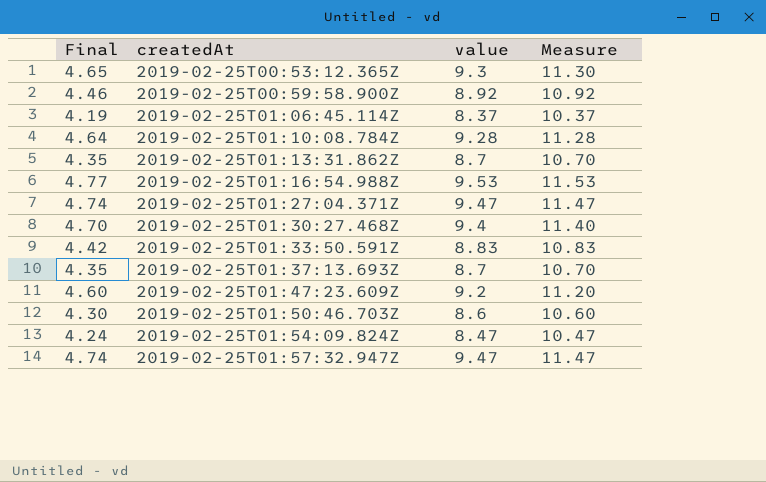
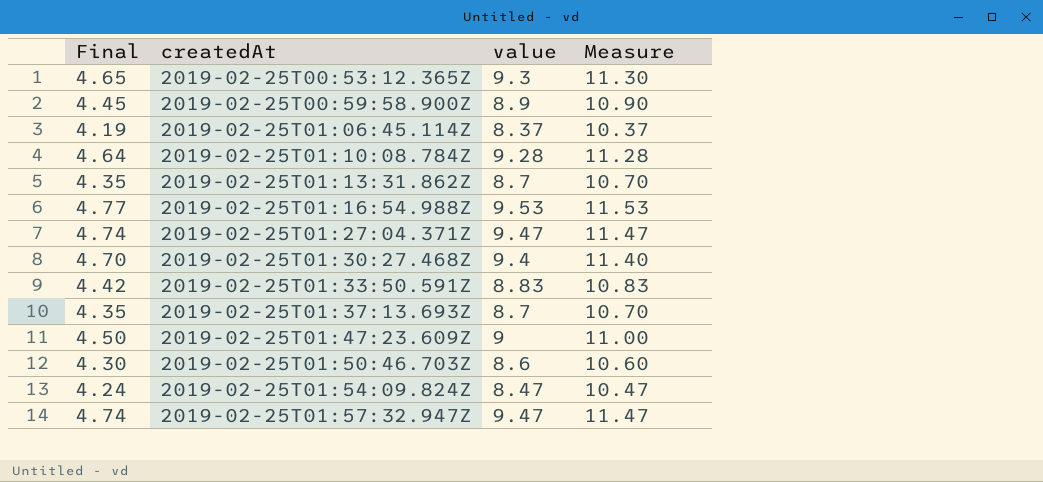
2019-02-25T00:59:58.900Z | Final: 4.46 -> 4.45
2019-02-25T00:59:58.900Z | value: 8.92 -> 8.9
2019-02-25T00:59:58.900Z | Measure: 10.92 -> 10.90
2019-02-25T01:47:23.609Z | Final: 4.60 -> 4.50
2019-02-25T01:47:23.609Z | value: 9.2 -> 9
2019-02-25T01:47:23.609Z | Measure: 11.20 -> 11.00

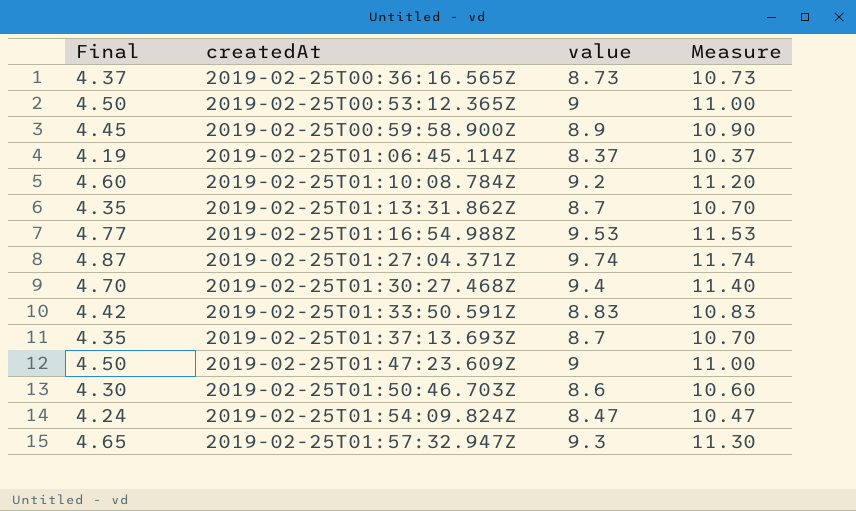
row 2019-02-25T00:36:16.565Z: none -> 4.37 | 8.73 | 10.73
2019-02-25T00:53:12.365Z | Final: 4.65 -> 4.50
2019-02-25T00:53:12.365Z | value: 9.3 -> 9
2019-02-25T00:53:12.365Z | Measure: 11.30 -> 11.00
2019-02-25T01:10:08.784Z | Final: 4.64 -> 4.60
2019-02-25T01:10:08.784Z | value: 9.28 -> 9.2
2019-02-25T01:10:08.784Z | Measure: 11.28 -> 11.20
2019-02-25T01:27:04.371Z | Final: 4.74 -> 4.87
2019-02-25T01:27:04.371Z | value: 9.47 -> 9.74
2019-02-25T01:27:04.371Z | Measure: 11.47 -> 11.74
2019-02-25T01:57:32.947Z | Final: 4.74 -> 4.65
2019-02-25T01:57:32.947Z | value: 9.47 -> 9.3
2019-02-25T01:57:32.947Z | Measure: 11.47 -> 11.30

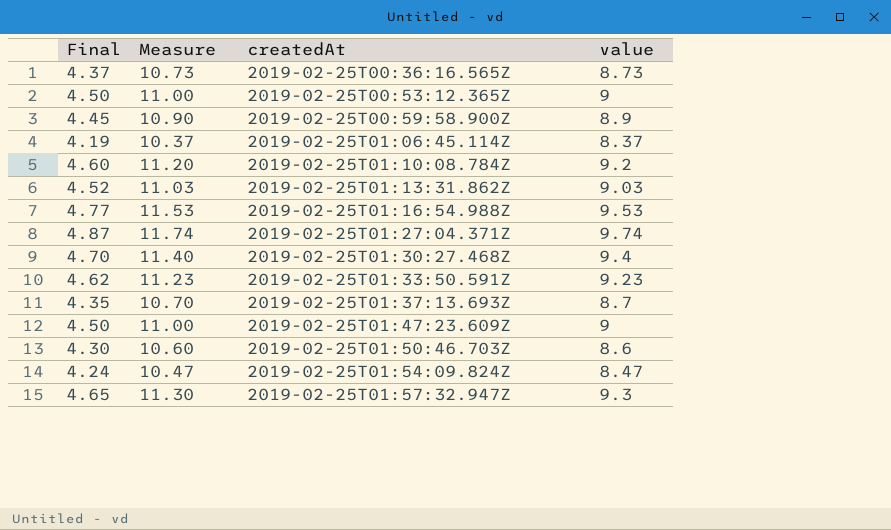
column Measure | position: 4 -> 2
2019-02-25T01:13:31.862Z | Final: 4.35 -> 4.52
2019-02-25T01:13:31.862Z | Measure: 10.70 -> 11.03
2019-02-25T01:13:31.862Z | value: 8.7 -> 9.03
2019-02-25T01:33:50.591Z | Final: 4.42 -> 4.62
2019-02-25T01:33:50.591Z | Measure: 10.83 -> 11.23
2019-02-25T01:33:50.591Z | value: 8.83 -> 9.23

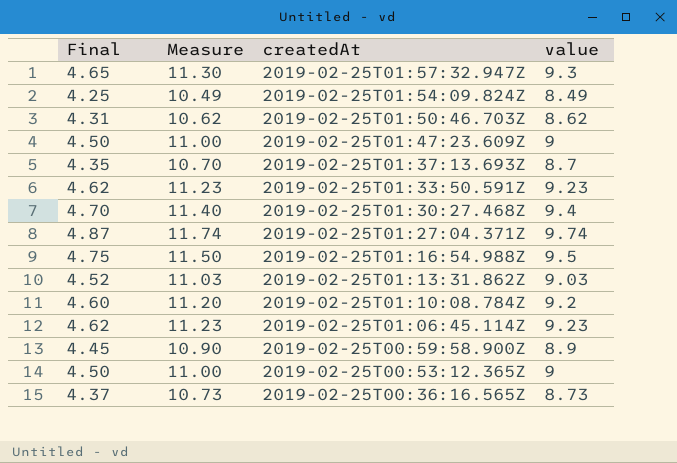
row order: createdAt ascending -> createdAt descending
2019-02-25T01:54:09.824Z | Final: 4.24 -> 4.25
2019-02-25T01:54:09.824Z | Measure: 10.47 -> 10.49
2019-02-25T01:54:09.824Z | value: 8.47 -> 8.49
2019-02-25T01:50:46.703Z | Final: 4.30 -> 4.31
2019-02-25T01:50:46.703Z | Measure: 10.60 -> 10.62
2019-02-25T01:50:46.703Z | value: 8.6 -> 8.62
2019-02-25T01:16:54.988Z | Final: 4.77 -> 4.75
2019-02-25T01:16:54.988Z | Measure: 11.53 -> 11.50
2019-02-25T01:16:54.988Z | value: 9.53 -> 9.5
2019-02-25T01:06:45.114Z | Final: 4.19 -> 4.62
2019-02-25T01:06:45.114Z | Measure: 10.37 -> 11.23
2019-02-25T01:06:45.114Z | value: 8.37 -> 9.23

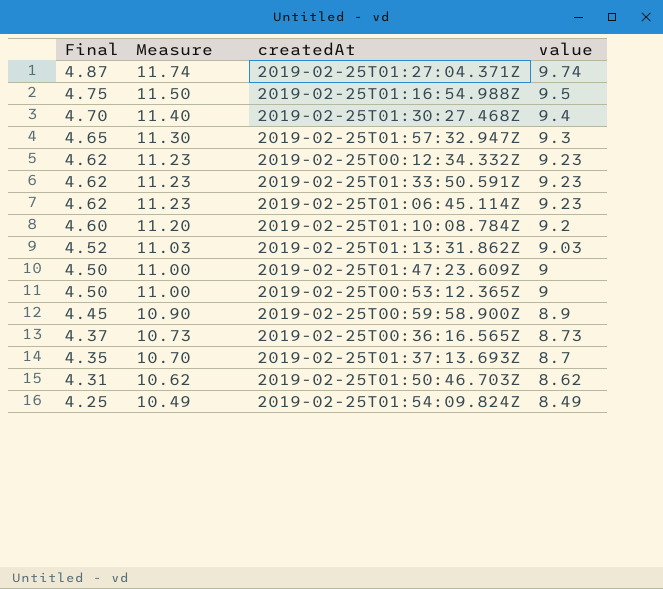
row order: createdAt descending -> Final descending
row 2019-02-25T00:12:34.332Z: none -> 4.62 | 11.23 | 9.23

